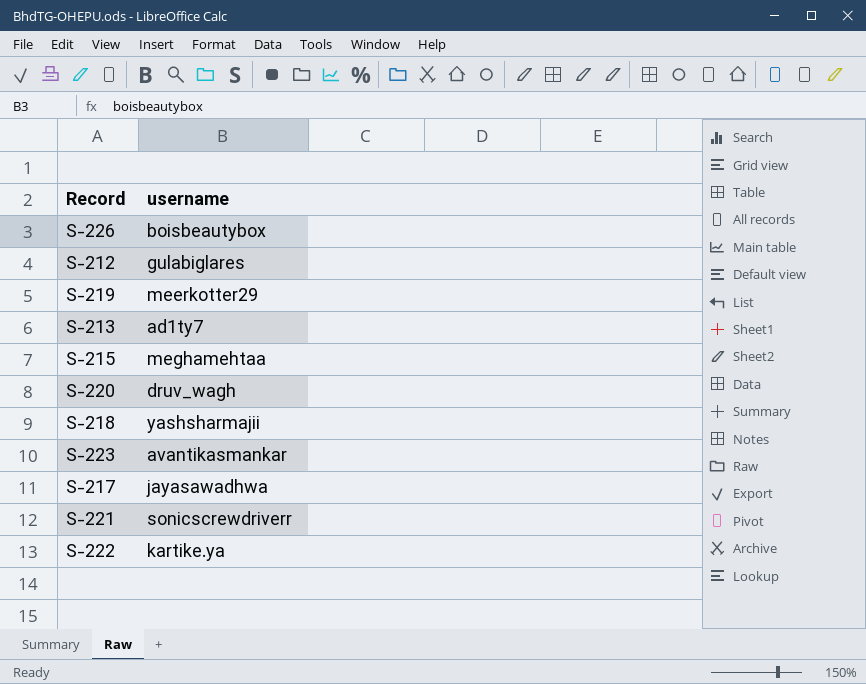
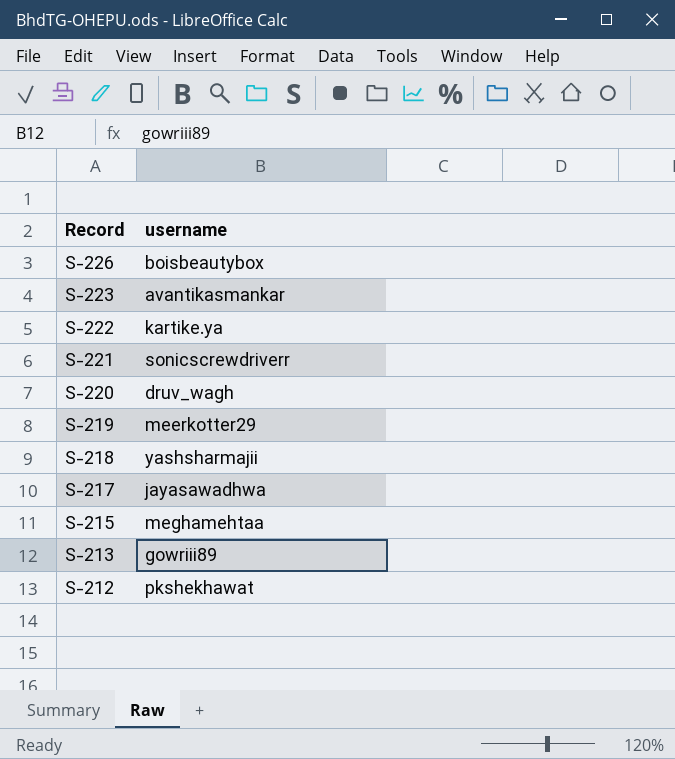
row order: none -> Record descending
S-213 | username: ad1ty7 -> gowriii89
S-212 | username: gulabiglares -> pkshekhawat

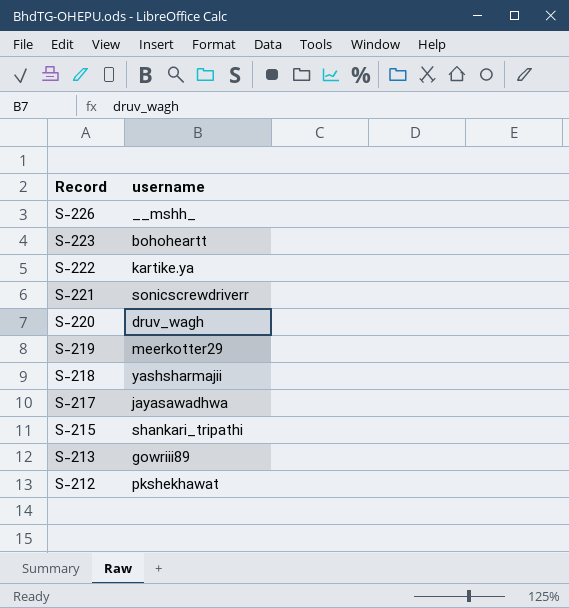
S-226 | username: boisbeautybox -> __mshh_
S-223 | username: avantikasmankar -> bohoheartt
S-215 | username: meghamehtaa -> shankari_tripathi

